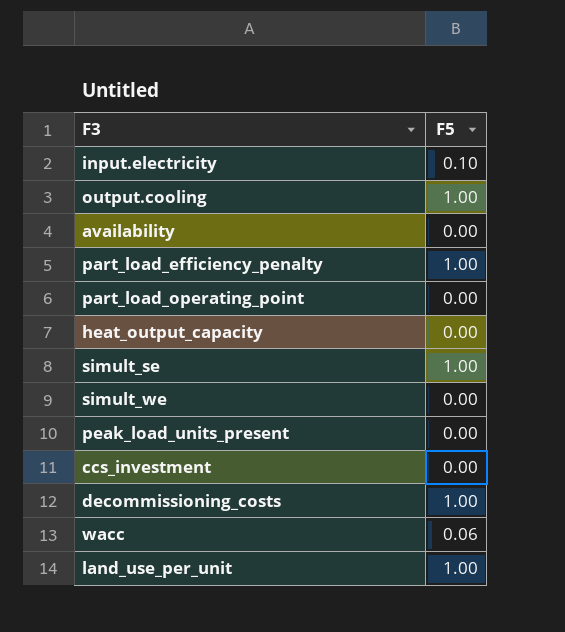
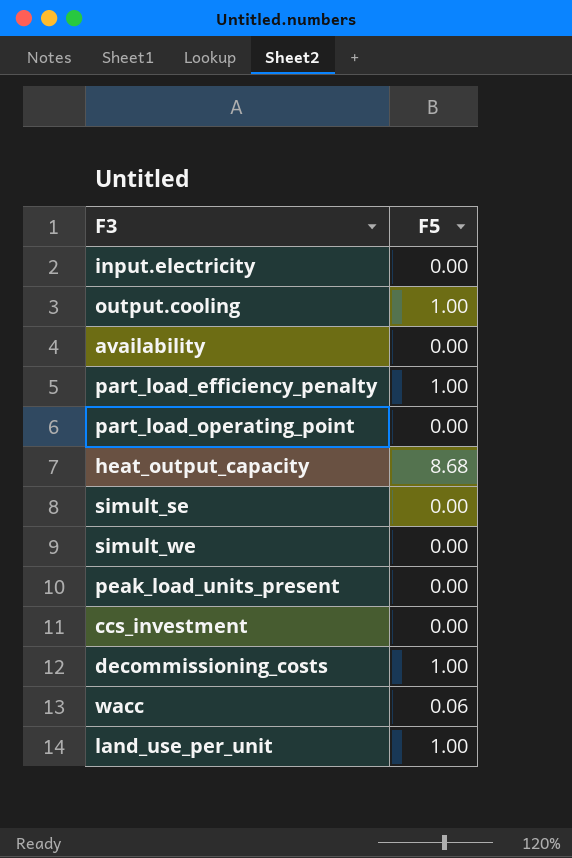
input.electricity | F5: 0.10 -> 0.00
heat_output_capacity | F5: 0.00 -> 8.68
simult_se | F5: 1.00 -> 0.00

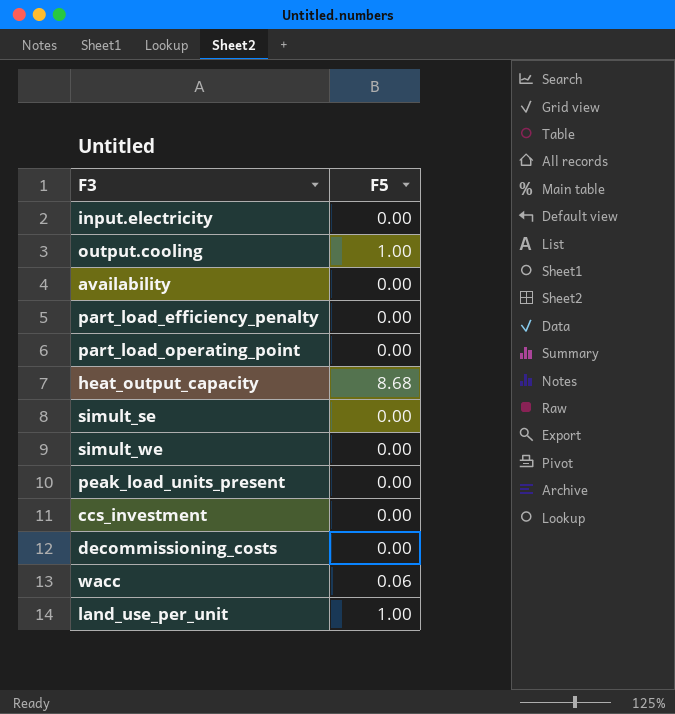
part_load_efficiency_penalty | F5: 1.00 -> 0.00
decommissioning_costs | F5: 1.00 -> 0.00

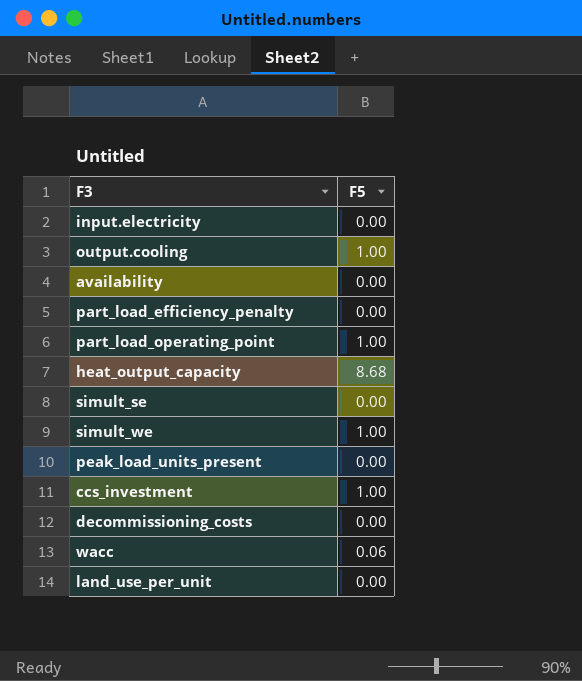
part_load_operating_point | F5: 0.00 -> 1.00
simult_we | F5: 0.00 -> 1.00
ccs_investment | F5: 0.00 -> 1.00
land_use_per_unit | F5: 1.00 -> 0.00

